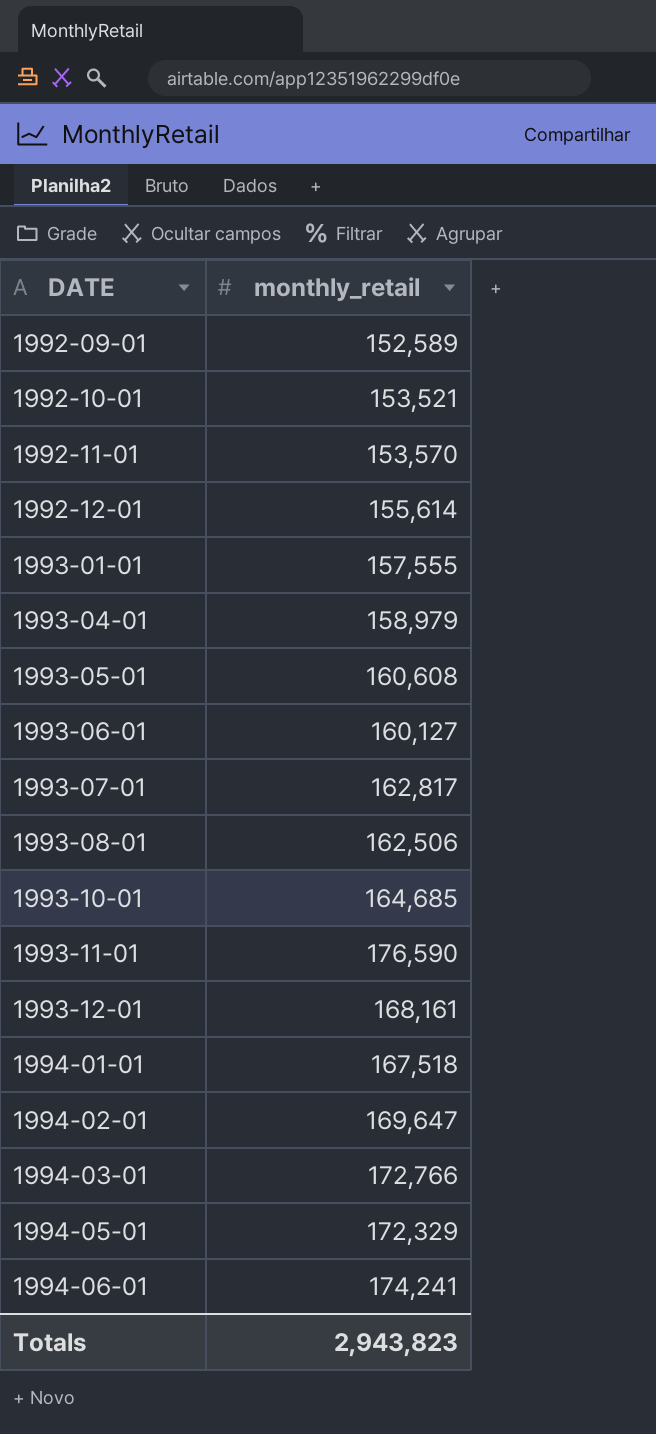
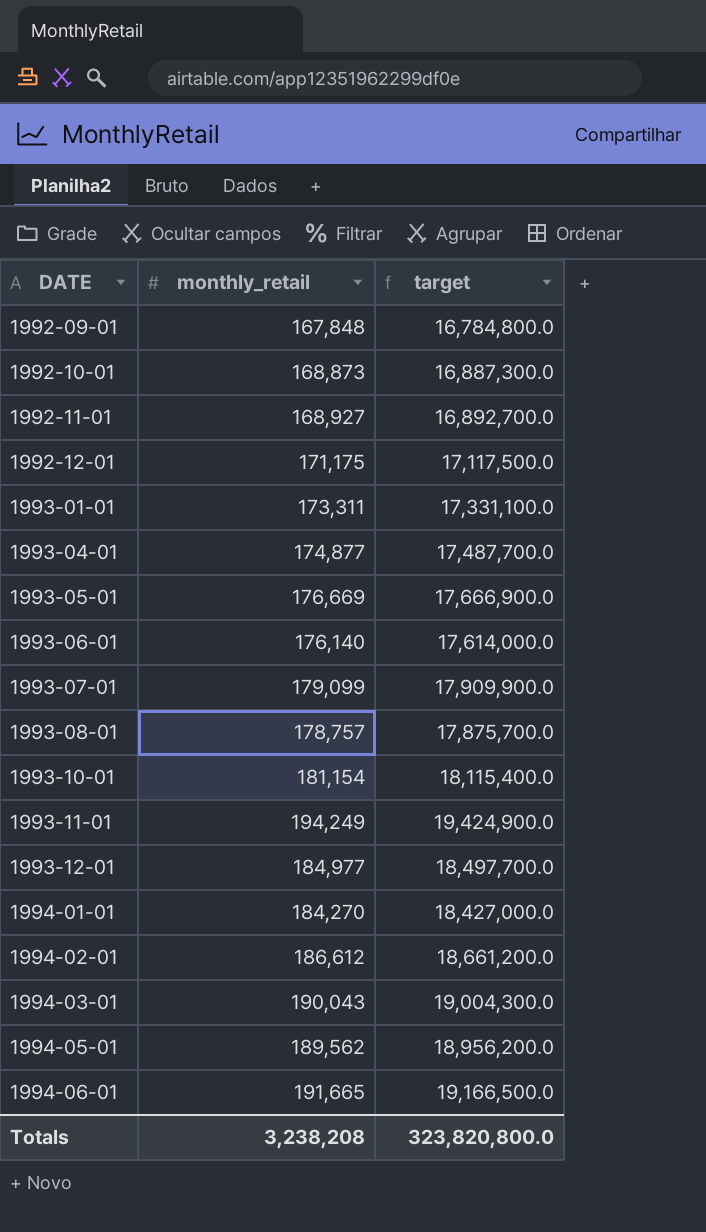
column target | formula: none -> [monthly_retail] * 100
1992-09-01 | monthly_retail: 152,589 -> 167,848
1992-10-01 | monthly_retail: 153,521 -> 168,873
1992-11-01 | monthly_retail: 153,570 -> 168,927
1992-12-01 | monthly_retail: 155,614 -> 171,175
1993-01-01 | monthly_retail: 157,555 -> 173,311
1993-04-01 | monthly_retail: 158,979 -> 174,877
1993-05-01 | monthly_retail: 160,608 -> 176,669
1993-06-01 | monthly_retail: 160,127 -> 176,140
1993-07-01 | monthly_retail: 162,817 -> 179,099
1993-08-01 | monthly_retail: 162,506 -> 178,757
1993-10-01 | monthly_retail: 164,685 -> 181,154
1993-11-01 | monthly_retail: 176,590 -> 194,249
1993-12-01 | monthly_retail: 168,161 -> 184,977
1994-01-01 | monthly_retail: 167,518 -> 184,270
1994-02-01 | monthly_retail: 169,647 -> 186,612
1994-03-01 | monthly_retail: 172,766 -> 190,043
1994-05-01 | monthly_retail: 172,329 -> 189,562
1994-06-01 | monthly_retail: 174,241 -> 191,665
Totals | monthly_retail: 2,943,823 -> 3,238,208

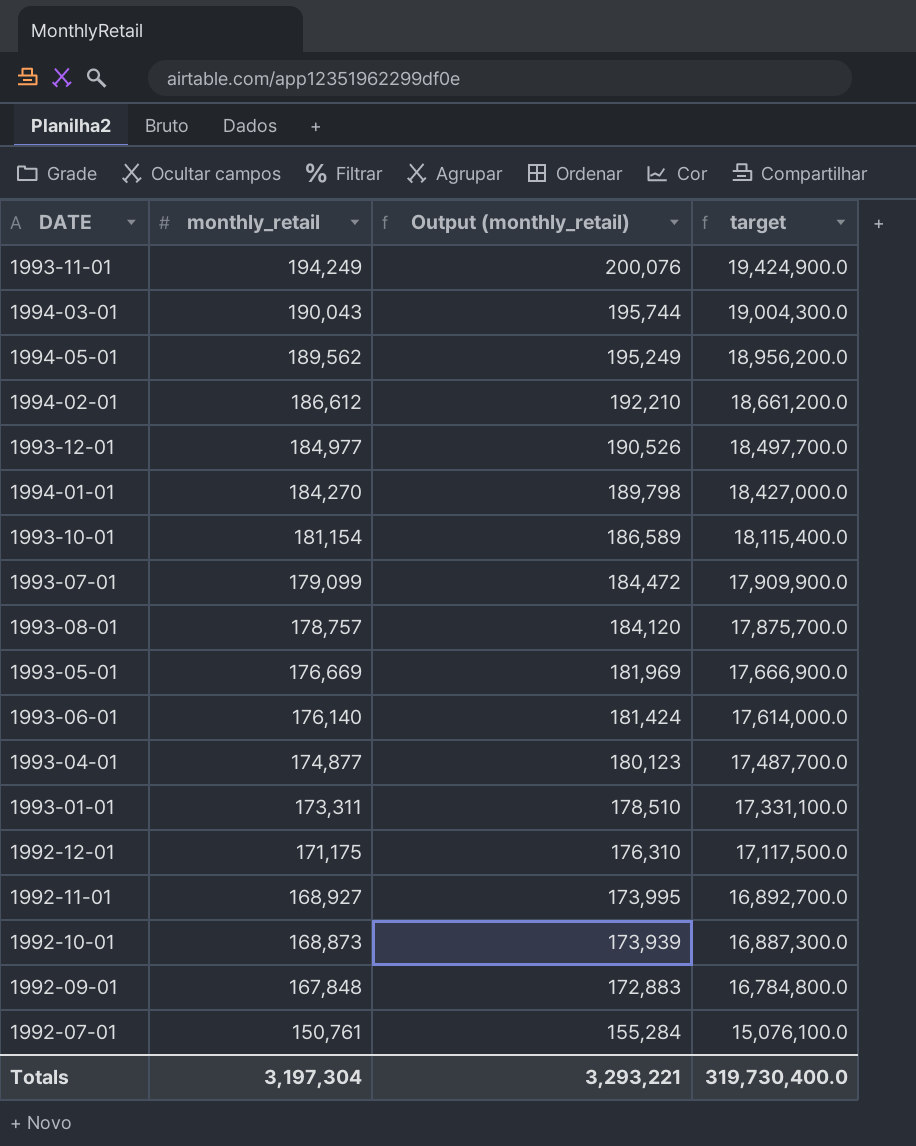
row order: DATE ascending -> monthly_retail descending
column Output (monthly_retail) | formula: none -> [monthly_retail] * 1.03
row 1994-06-01: 191,665 | 19,166,500.0 -> none
row 1992-07-01: none -> 150,761 | 155,284 | 15,076,100.0
Totals | monthly_retail: 3,238,208 -> 3,197,304
Totals | target: 323,820,800.0 -> 319,730,400.0

